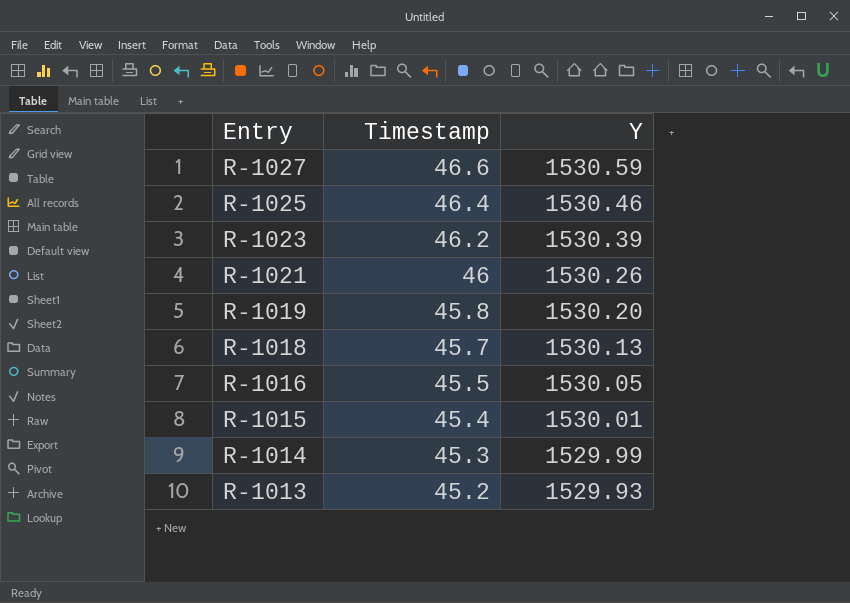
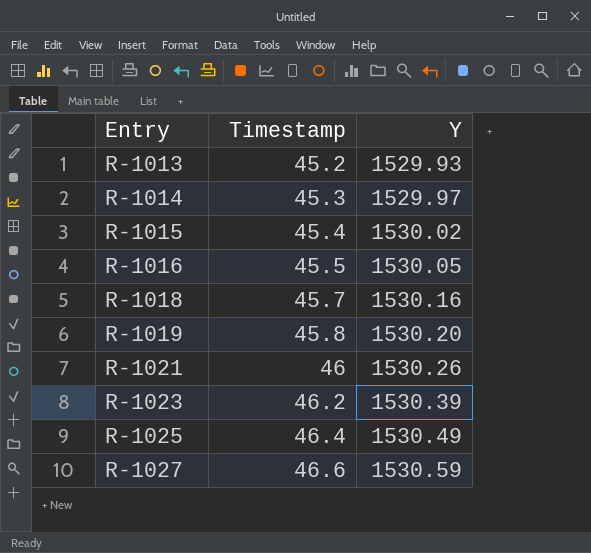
row order: Entry descending -> Entry ascending
R-1014 | Y: 1529.99 -> 1529.97
R-1015 | Y: 1530.01 -> 1530.02
R-1018 | Y: 1530.13 -> 1530.16
R-1025 | Y: 1530.46 -> 1530.49

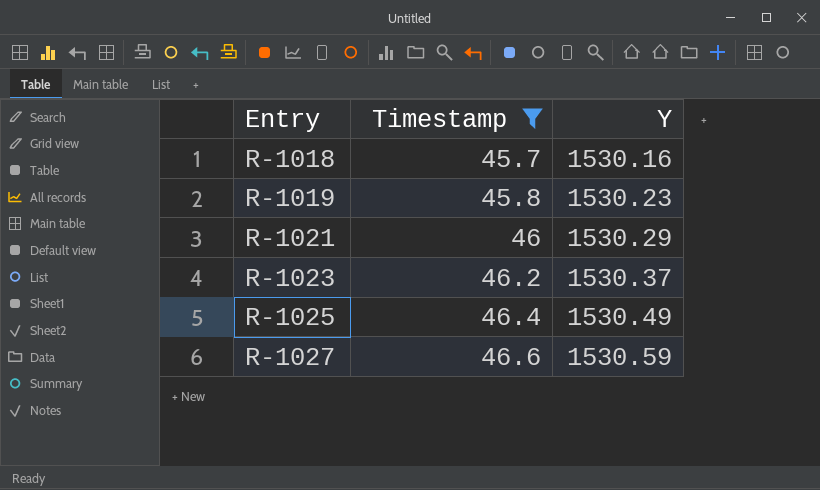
filter: none -> Timestamp >= 45.7
R-1019 | Y: 1530.20 -> 1530.23
R-1021 | Y: 1530.26 -> 1530.29
R-1023 | Y: 1530.39 -> 1530.37

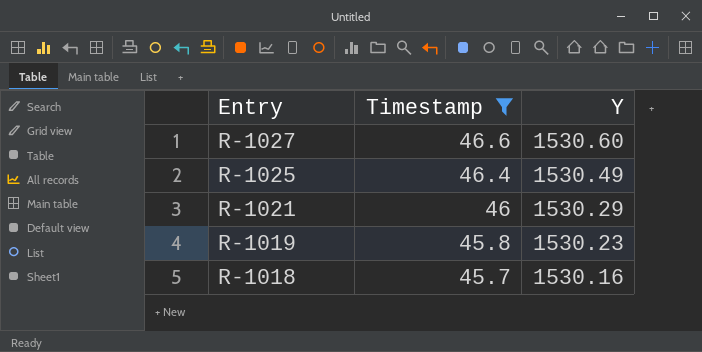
row order: Entry ascending -> Entry descending
row R-1023: 46.2 | 1530.37 -> none
R-1027 | Y: 1530.59 -> 1530.60

